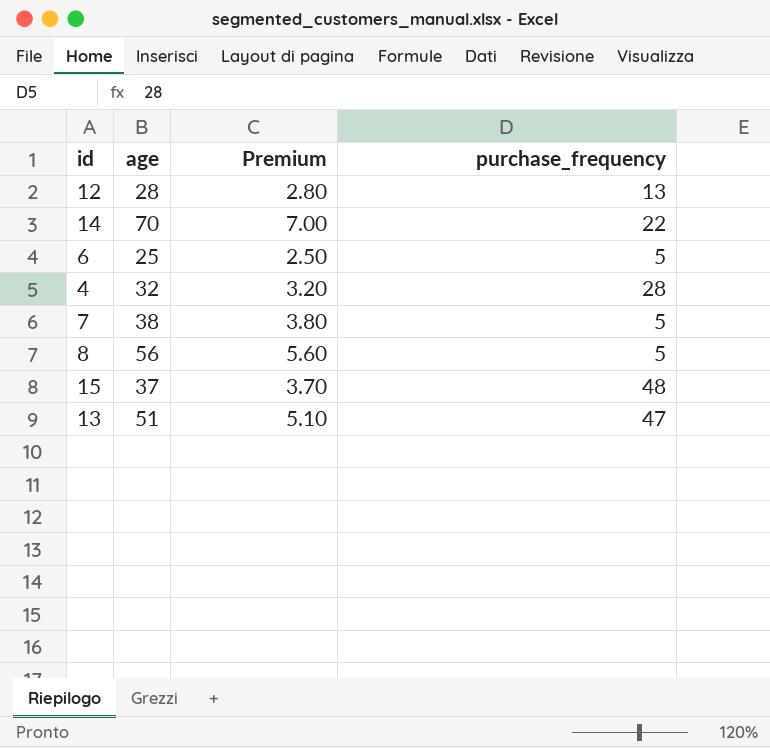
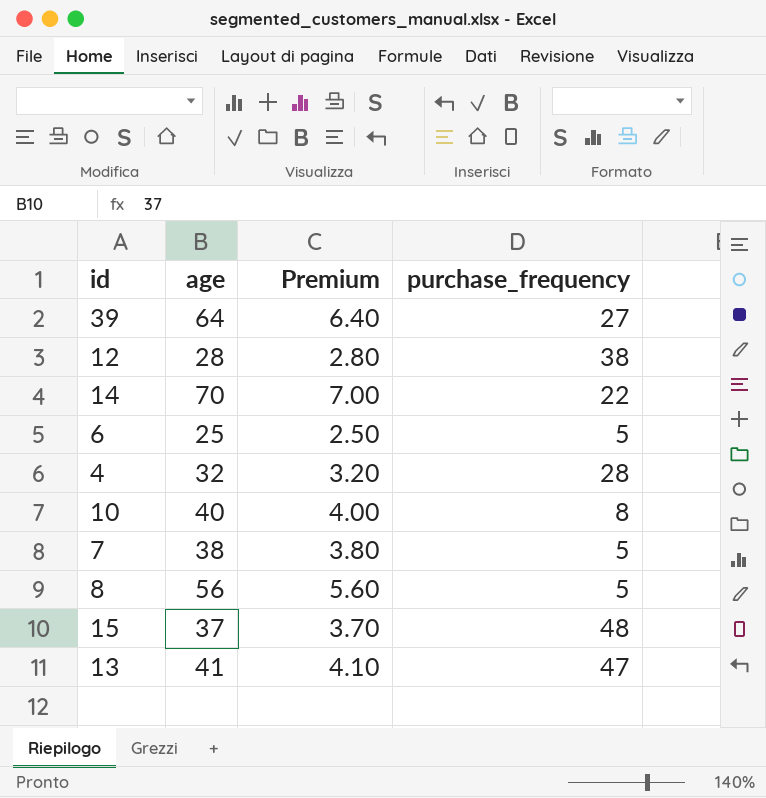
row 39: none -> 64 | 6.40 | 27
12 | purchase_frequency: 13 -> 38
row 10: none -> 40 | 4.00 | 8
13 | age: 51 -> 41
13 | Premium: 5.10 -> 4.10

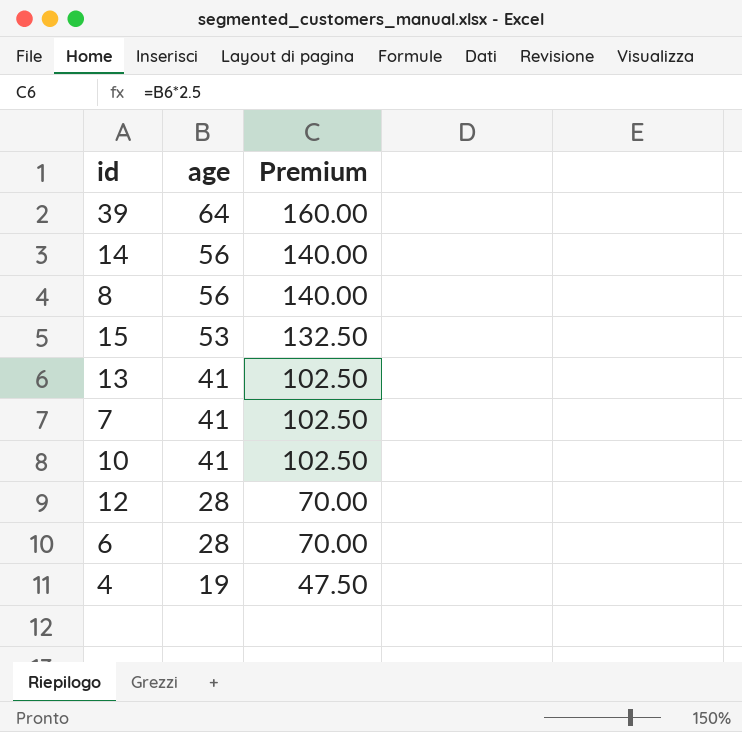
row order: none -> age descending
column purchase_frequency | position: 4 -> none
column Premium | formula: [age] * 0.1 -> [age] * 2.5
14 | age: 70 -> 56
15 | age: 37 -> 53
7 | age: 38 -> 41
10 | age: 40 -> 41
6 | age: 25 -> 28
4 | age: 32 -> 19

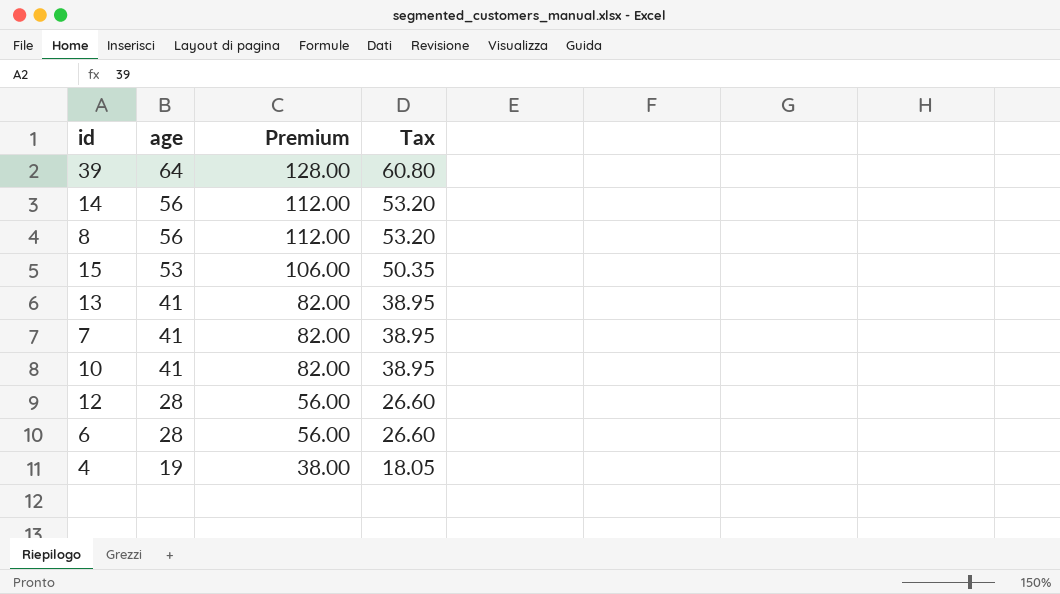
column Premium | formula: [age] * 2.5 -> [age] * 2
column Tax | formula: none -> [age] * 0.95

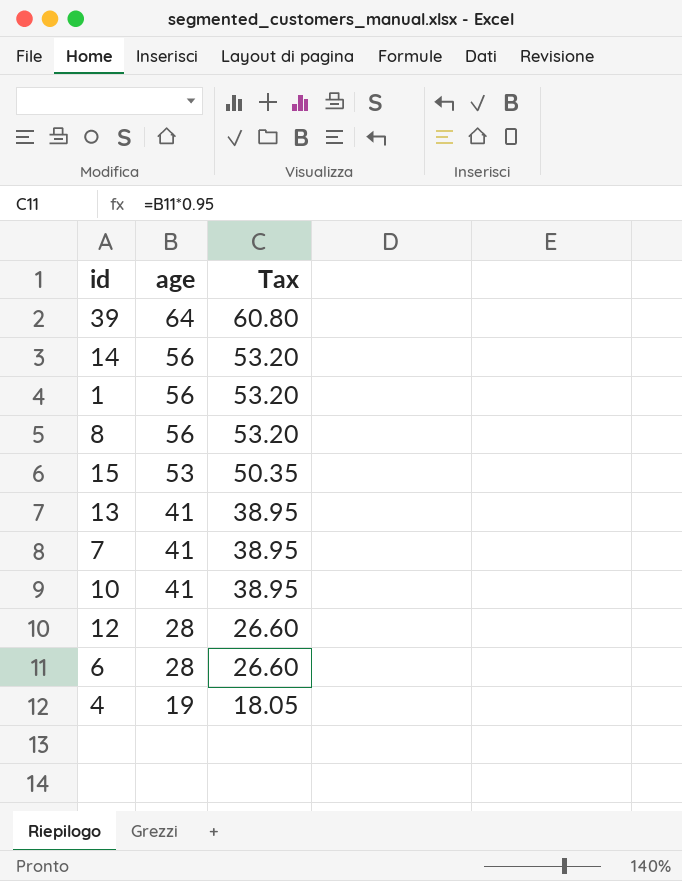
column Premium | formula: [age] * 2 -> none
row 1: none -> 56 | 53.20

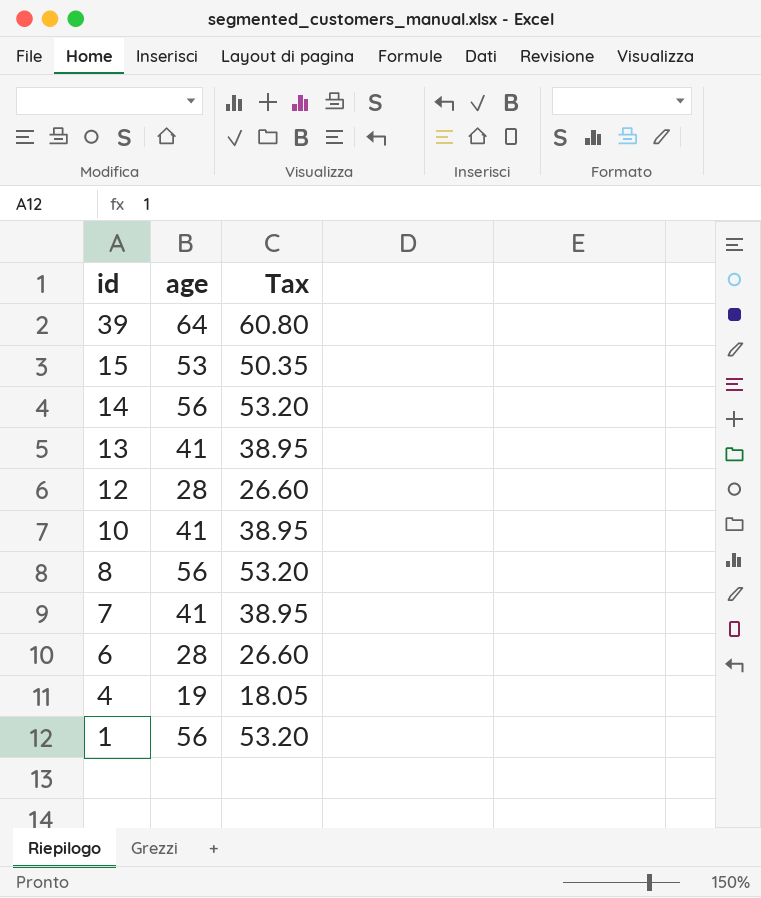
row order: age descending -> id descending

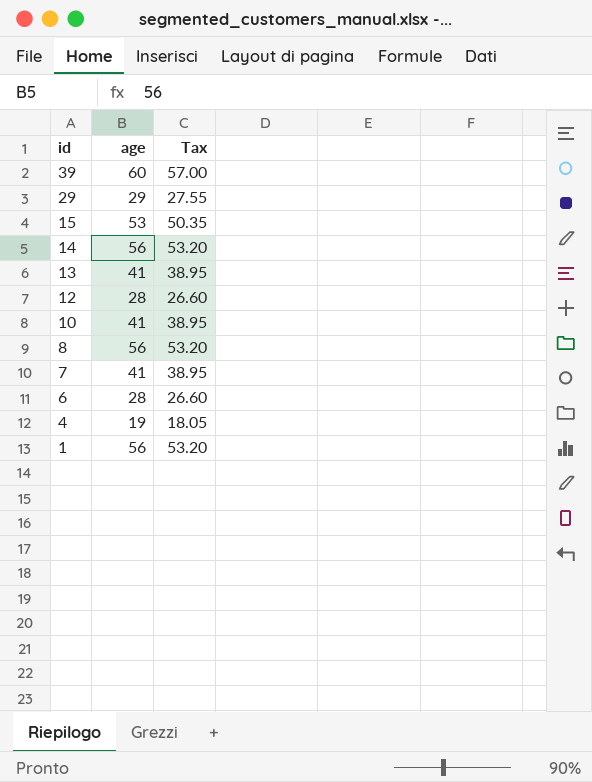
39 | age: 64 -> 60
39 | Tax: 60.80 -> 57.00
row 29: none -> 29 | 27.55

